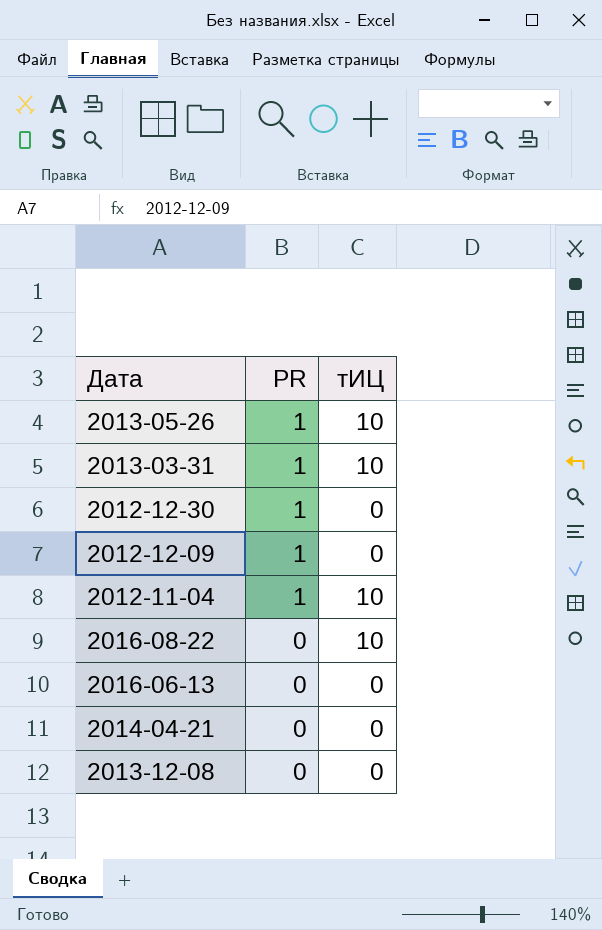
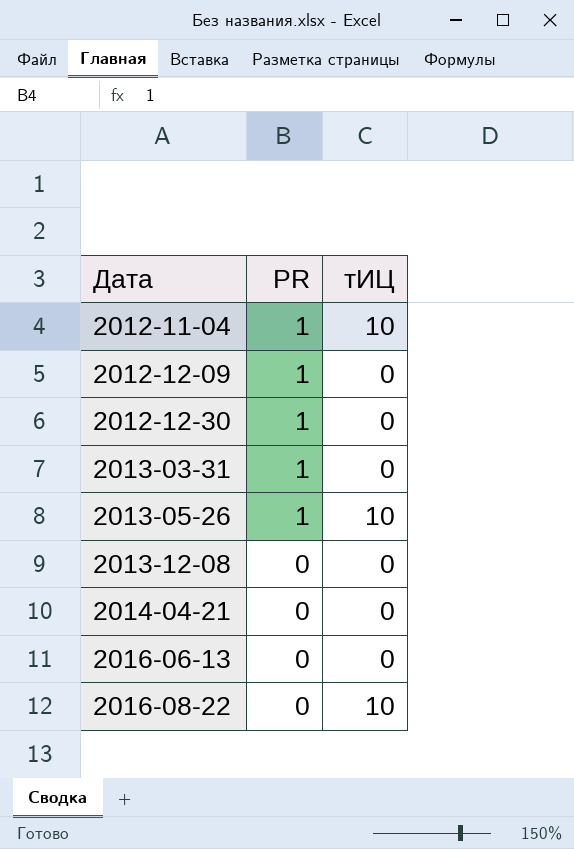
row order: PR descending -> Дата ascending
2013-03-31 | тИЦ: 10 -> 0

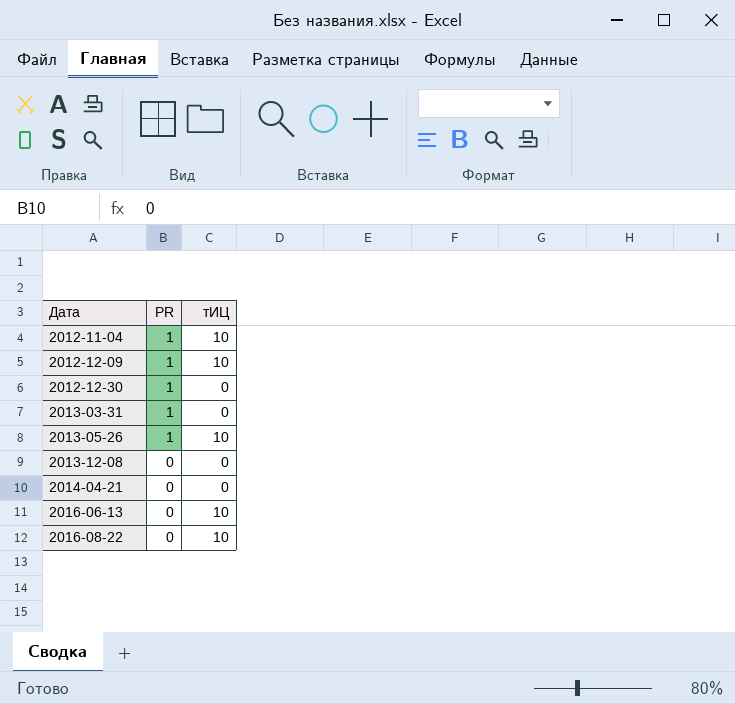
2012-12-09 | тИЦ: 0 -> 10
2016-06-13 | тИЦ: 0 -> 10

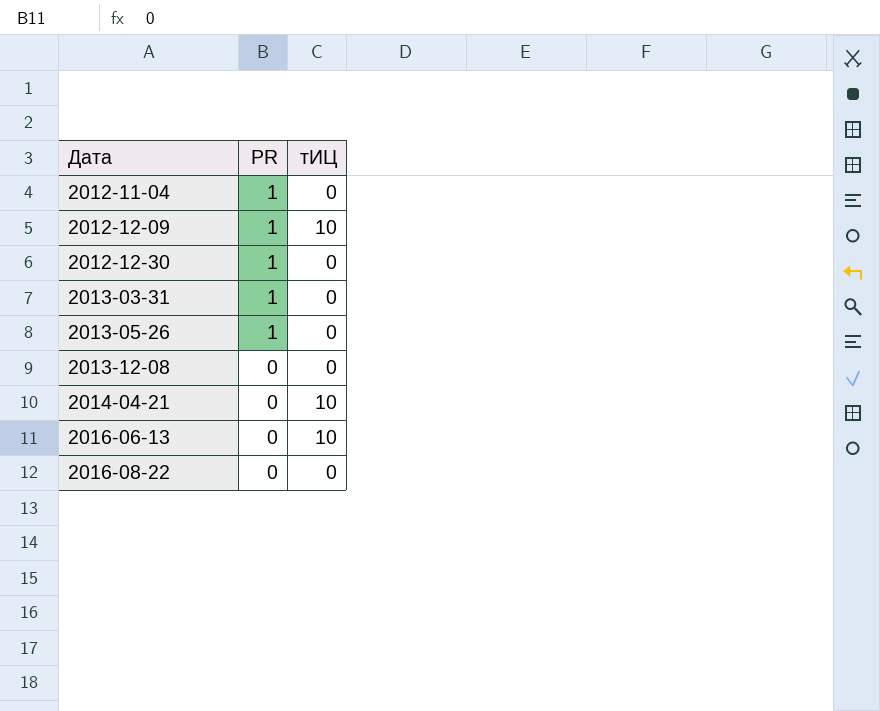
2012-11-04 | тИЦ: 10 -> 0
2013-05-26 | тИЦ: 10 -> 0
2014-04-21 | тИЦ: 0 -> 10
2016-08-22 | тИЦ: 10 -> 0

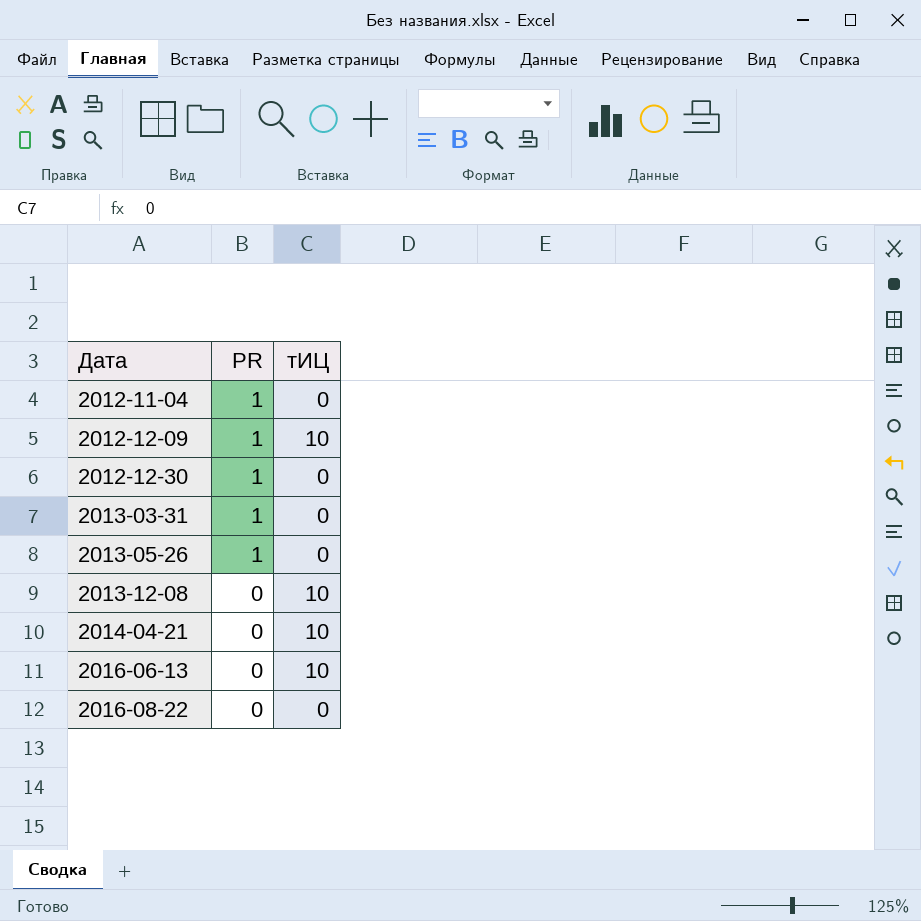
2013-12-08 | тИЦ: 0 -> 10

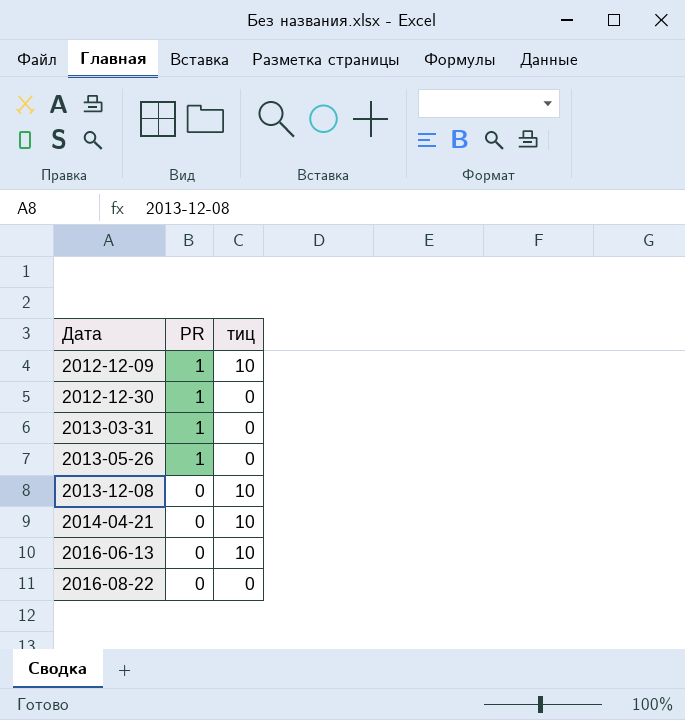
column name: тИЦ -> тиц
row 2012-11-04: 1 | 0 -> none

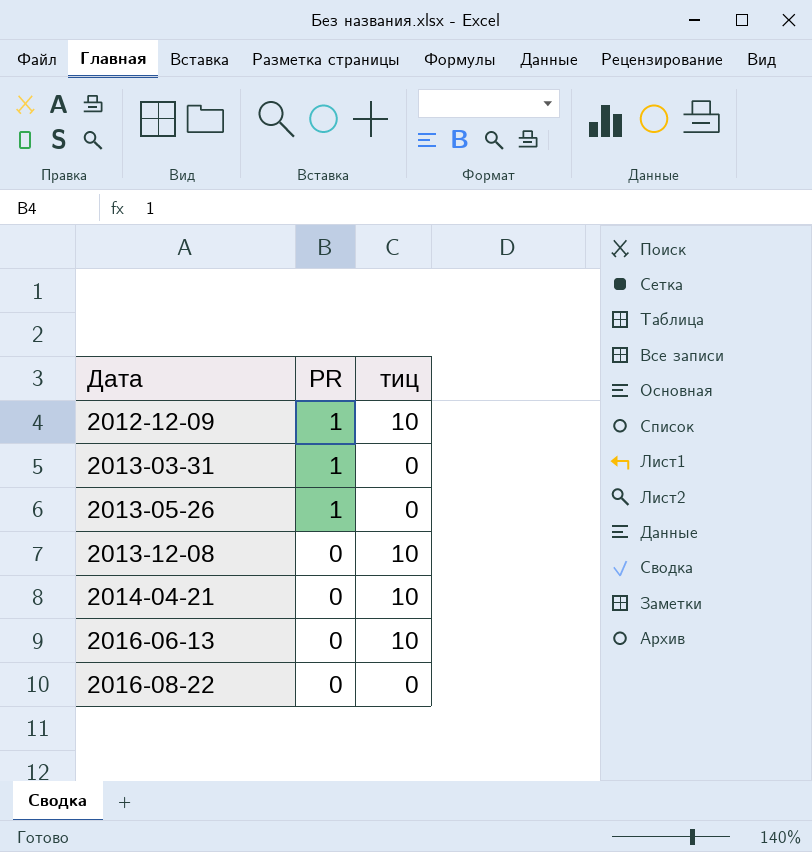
row 2012-12-30: 1 | 0 -> none

